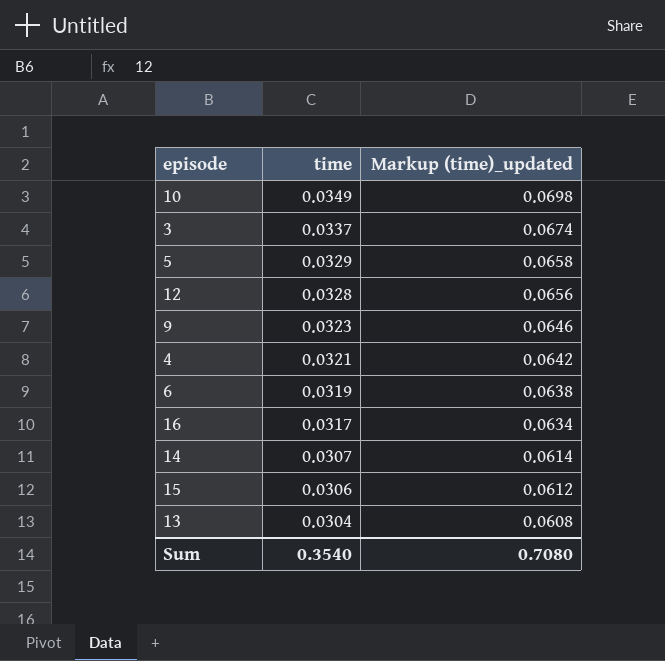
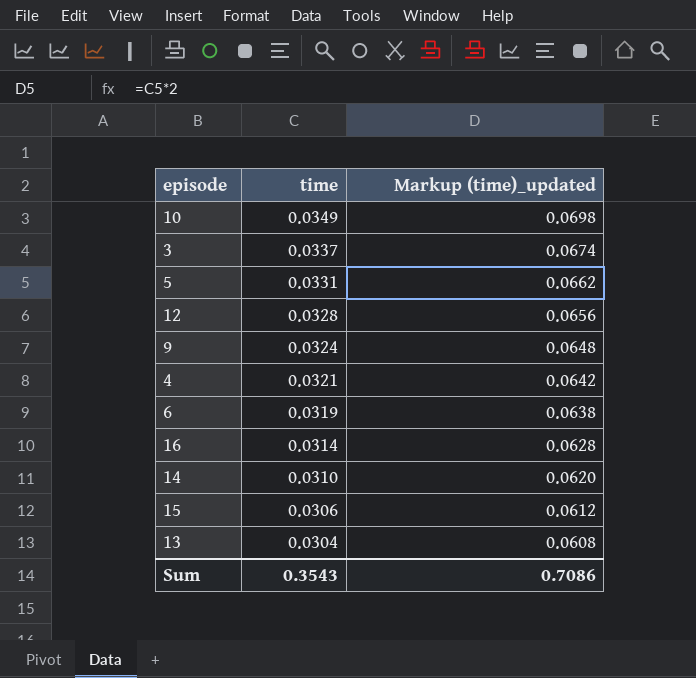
5 | time: 0.0329 -> 0.0331
5 | Markup (time)_updated: 0.0658 -> 0.0662
9 | time: 0.0323 -> 0.0324
9 | Markup (time)_updated: 0.0646 -> 0.0648
16 | time: 0.0317 -> 0.0314
16 | Markup (time)_updated: 0.0634 -> 0.0628
14 | time: 0.0307 -> 0.0310
14 | Markup (time)_updated: 0.0614 -> 0.0620
Sum | time: 0.3540 -> 0.3543
Sum | Markup (time)_updated: 0.7080 -> 0.7086

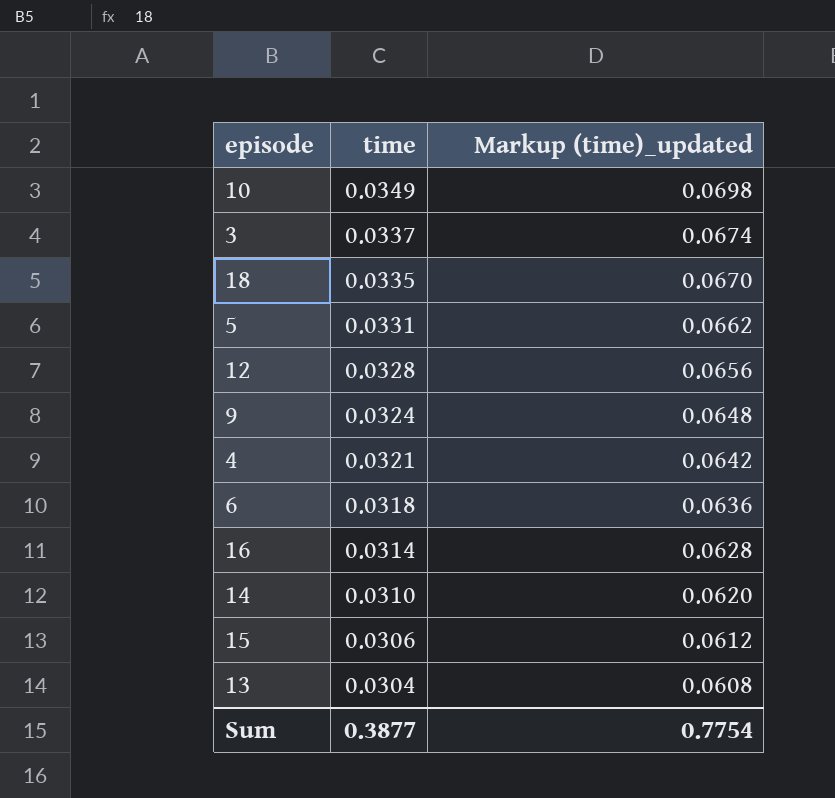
row 18: none -> 0.0335 | 0.0670
6 | time: 0.0319 -> 0.0318
6 | Markup (time)_updated: 0.0638 -> 0.0636
Sum | time: 0.3543 -> 0.3877
Sum | Markup (time)_updated: 0.7086 -> 0.7754

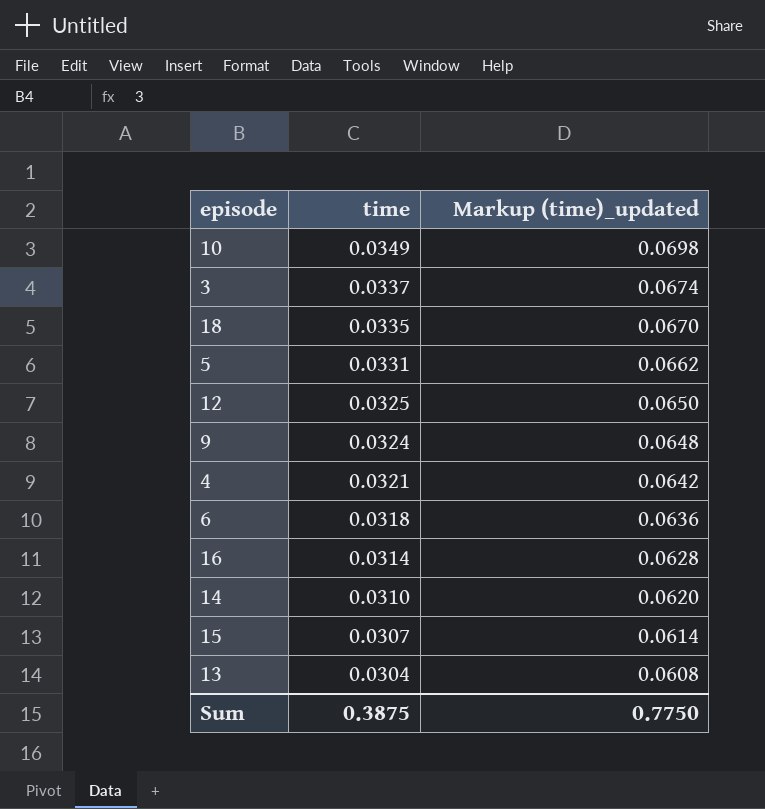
12 | time: 0.0328 -> 0.0325
12 | Markup (time)_updated: 0.0656 -> 0.0650
15 | time: 0.0306 -> 0.0307
15 | Markup (time)_updated: 0.0612 -> 0.0614
Sum | time: 0.3877 -> 0.3875
Sum | Markup (time)_updated: 0.7754 -> 0.7750

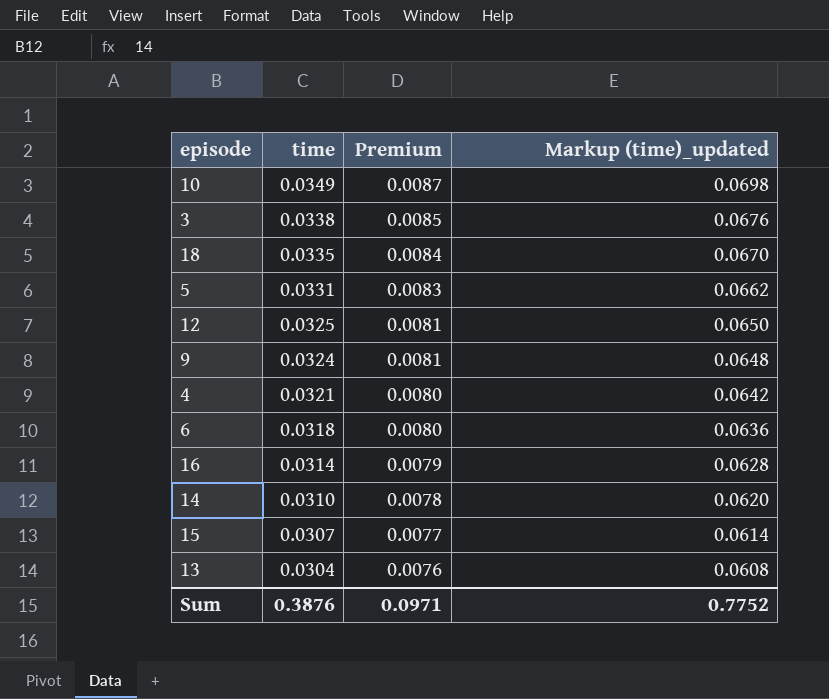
column Premium | formula: none -> [time] * 0.25
3 | time: 0.0337 -> 0.0338
3 | Markup (time)_updated: 0.0674 -> 0.0676
Sum | time: 0.3875 -> 0.3876
Sum | Markup (time)_updated: 0.7750 -> 0.7752

